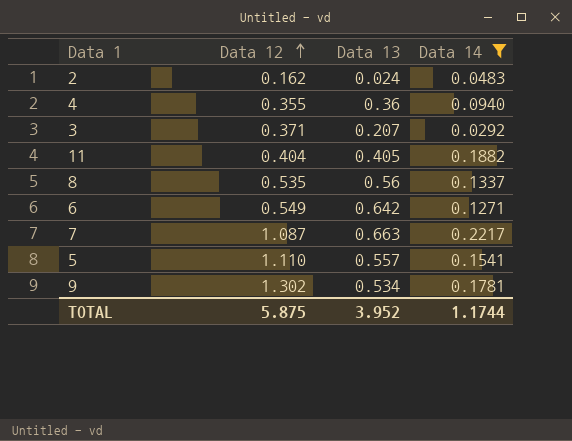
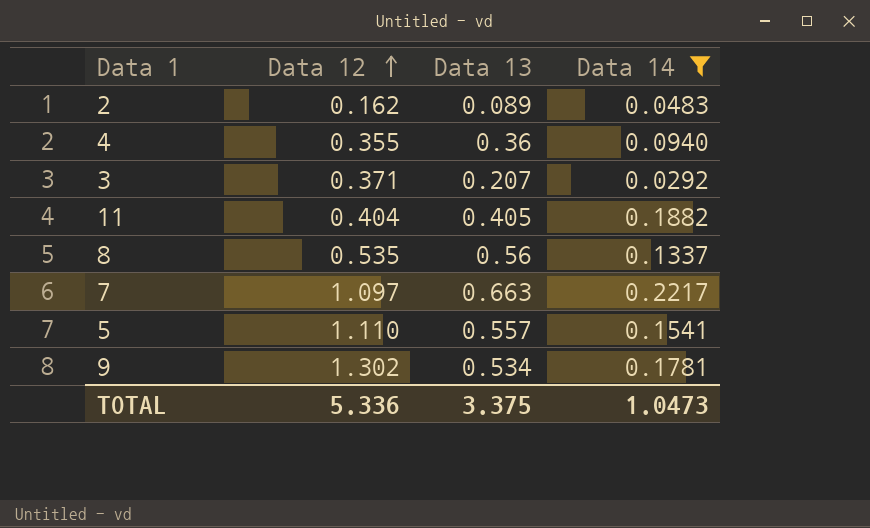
row 6: 0.549 | 0.642 | 0.1271 -> none
2 | Data 13: 0.024 -> 0.089
7 | Data 12: 1.087 -> 1.097
TOTAL | Data 12: 5.875 -> 5.336
TOTAL | Data 13: 3.952 -> 3.375
TOTAL | Data 14: 1.1744 -> 1.0473

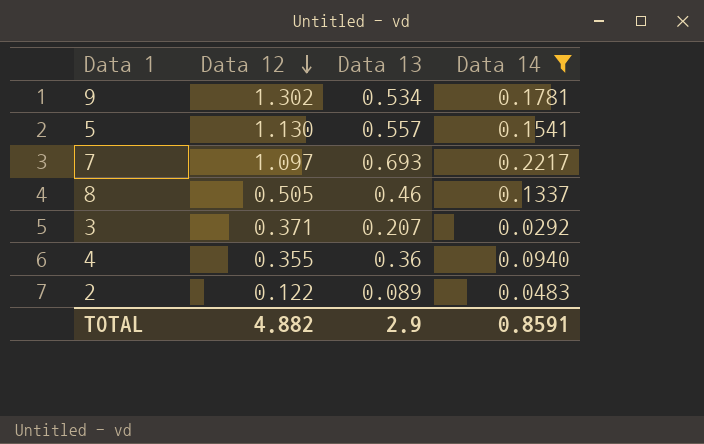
row order: Data 12 ascending -> Data 12 descending
row 11: 0.404 | 0.405 | 0.1882 -> none
5 | Data 12: 1.110 -> 1.130
7 | Data 13: 0.663 -> 0.693
8 | Data 12: 0.535 -> 0.505
8 | Data 13: 0.56 -> 0.46
2 | Data 12: 0.162 -> 0.122
TOTAL | Data 12: 5.336 -> 4.882
TOTAL | Data 13: 3.375 -> 2.9
TOTAL | Data 14: 1.0473 -> 0.8591

